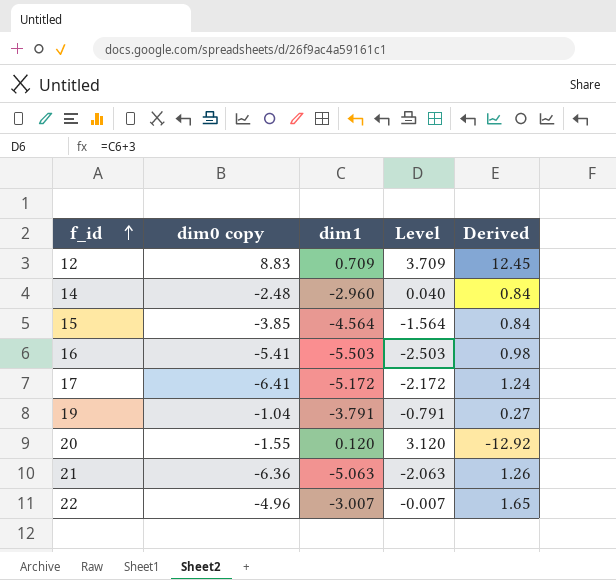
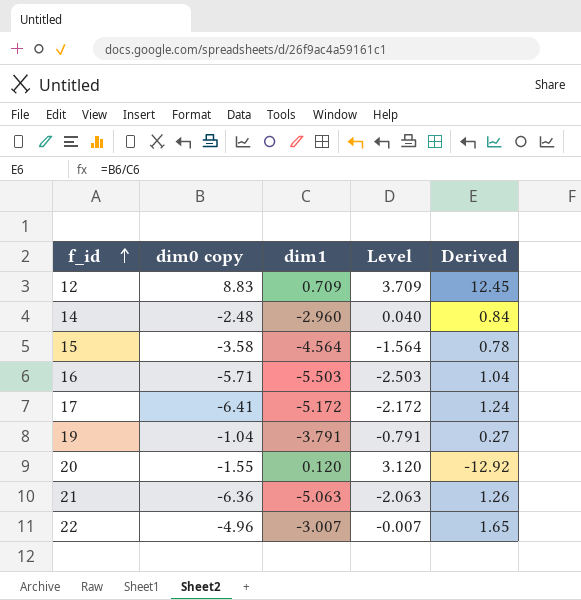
15 | dim0 copy: -3.85 -> -3.58
15 | Derived: 0.84 -> 0.78
16 | dim0 copy: -5.41 -> -5.71
16 | Derived: 0.98 -> 1.04

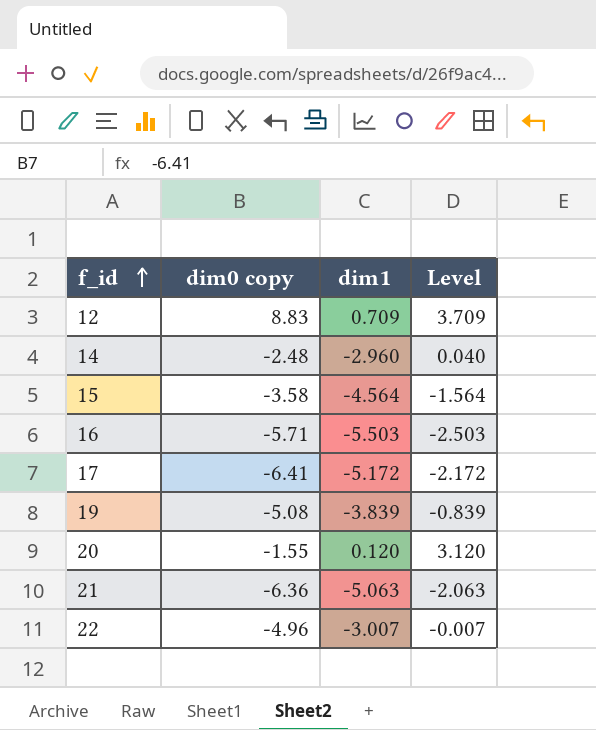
column Derived | formula: [dim0 copy] / [dim1] -> none
19 | dim0 copy: -1.04 -> -5.08
19 | dim1: -3.791 -> -3.839
19 | Level: -0.791 -> -0.839

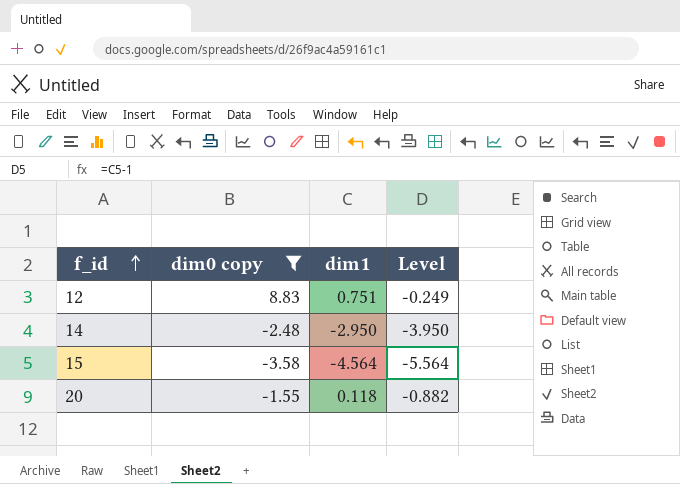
filter: none -> dim0 copy >= -3.58
column Level | formula: [dim1] + 3 -> [dim1] - 1
12 | dim1: 0.709 -> 0.751
14 | dim1: -2.960 -> -2.950
20 | dim1: 0.120 -> 0.118

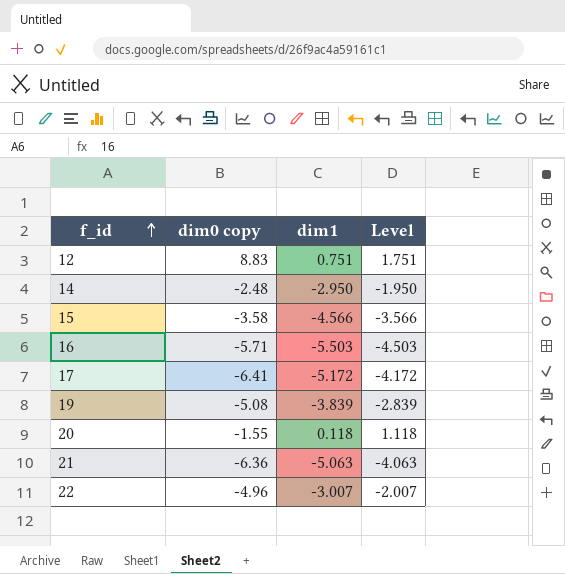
filter: dim0 copy >= -3.58 -> none
column Level | formula: [dim1] - 1 -> [dim1] + 1
15 | dim1: -4.564 -> -4.566

